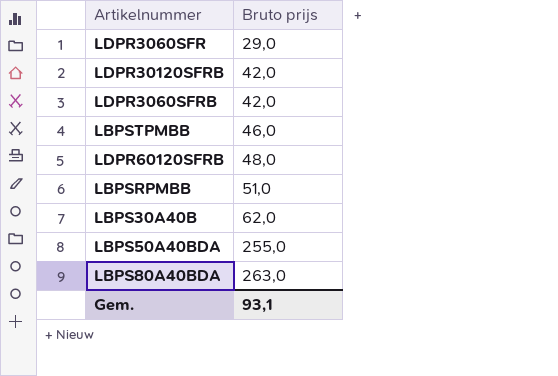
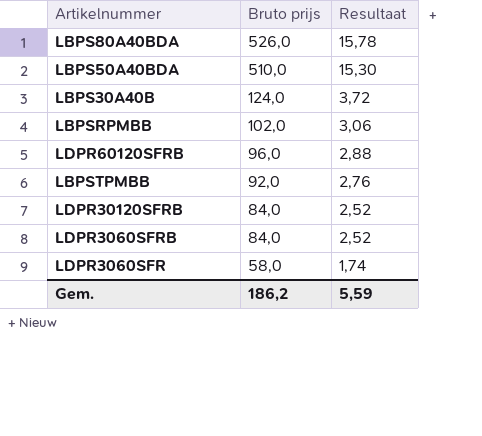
row order: Bruto prijs ascending -> Bruto prijs descending
column Resultaat | formula: none -> [Bruto prijs] * 0,03
LBPS80A40BDA | Bruto prijs: 263,0 -> 526,0
LBPS50A40BDA | Bruto prijs: 255,0 -> 510,0
LBPS30A40B | Bruto prijs: 62,0 -> 124,0
LBPSRPMBB | Bruto prijs: 51,0 -> 102,0
LDPR60120SFRB | Bruto prijs: 48,0 -> 96,0
LBPSTPMBB | Bruto prijs: 46,0 -> 92,0
LDPR30120SFRB | Bruto prijs: 42,0 -> 84,0
LDPR3060SFRB | Bruto prijs: 42,0 -> 84,0
LDPR3060SFR | Bruto prijs: 29,0 -> 58,0
Gem. | Bruto prijs: 93,1 -> 186,2

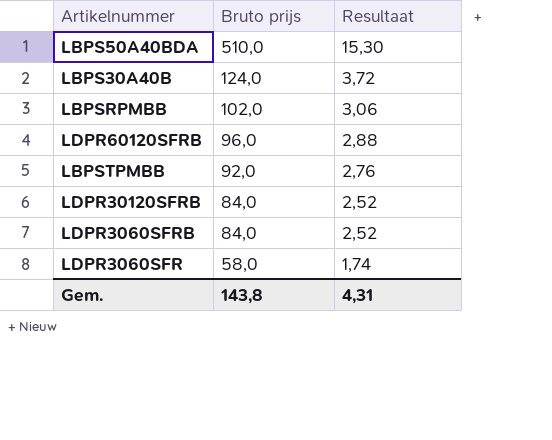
row LBPS80A40BDA: 526,0 | 15,78 -> none
Gem. | Bruto prijs: 186,2 -> 143,8
Gem. | Resultaat: 5,59 -> 4,31

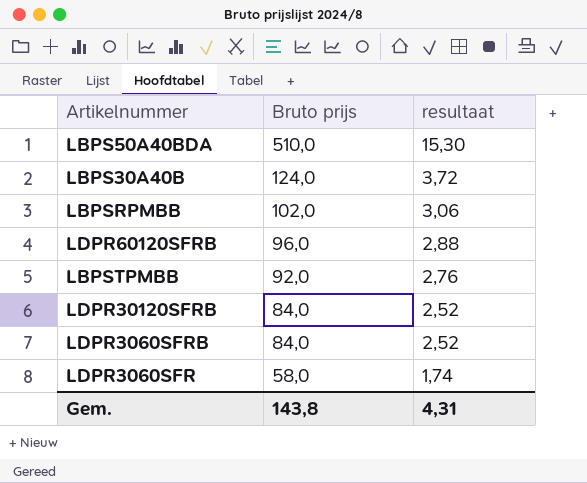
column name: Resultaat -> resultaat

